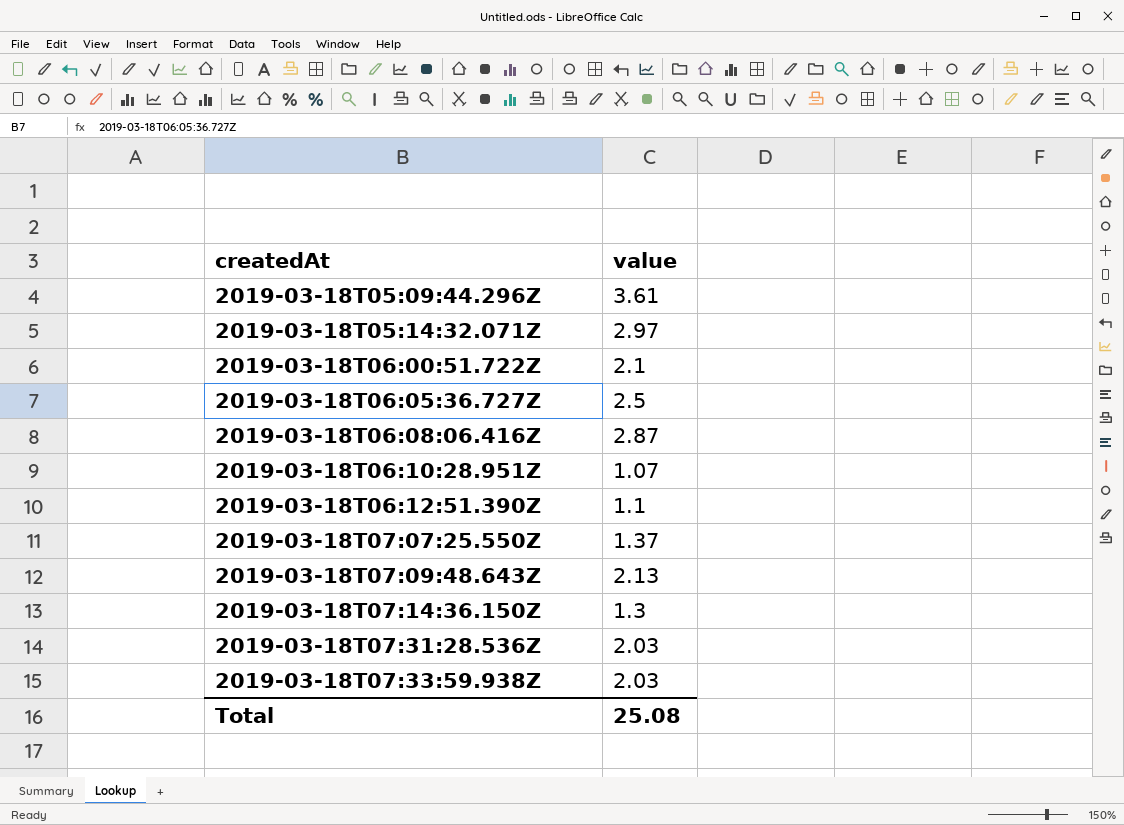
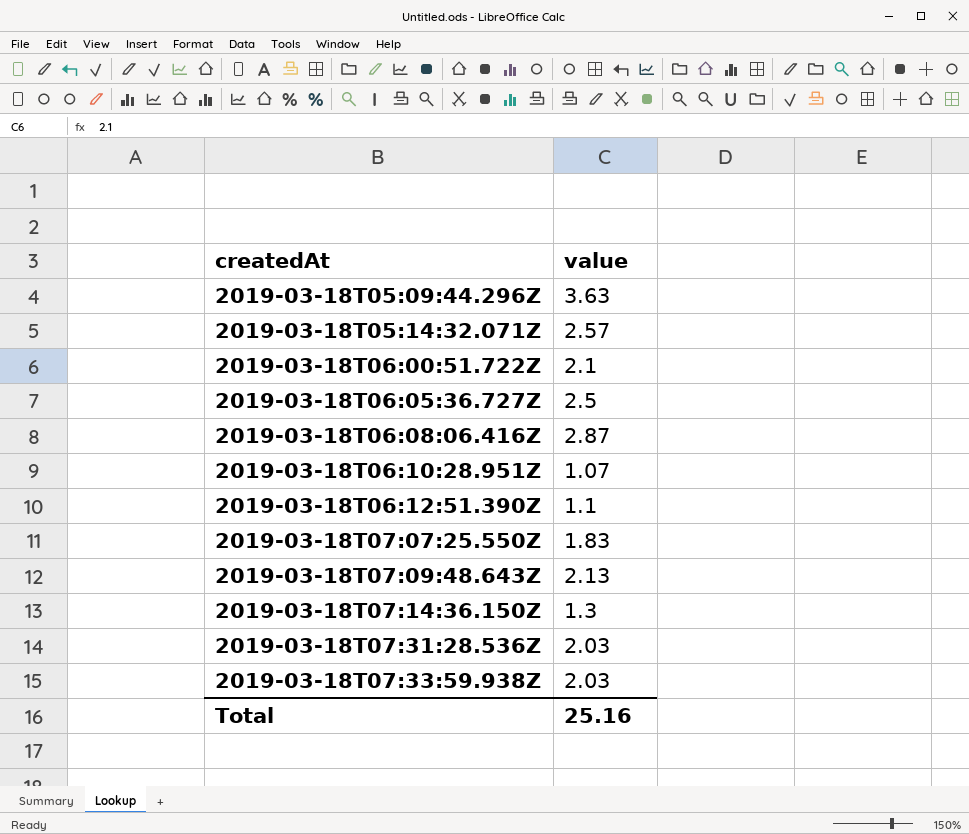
2019-03-18T05:09:44.296Z | value: 3.61 -> 3.63
2019-03-18T05:14:32.071Z | value: 2.97 -> 2.57
2019-03-18T07:07:25.550Z | value: 1.37 -> 1.83
Total | value: 25.08 -> 25.16

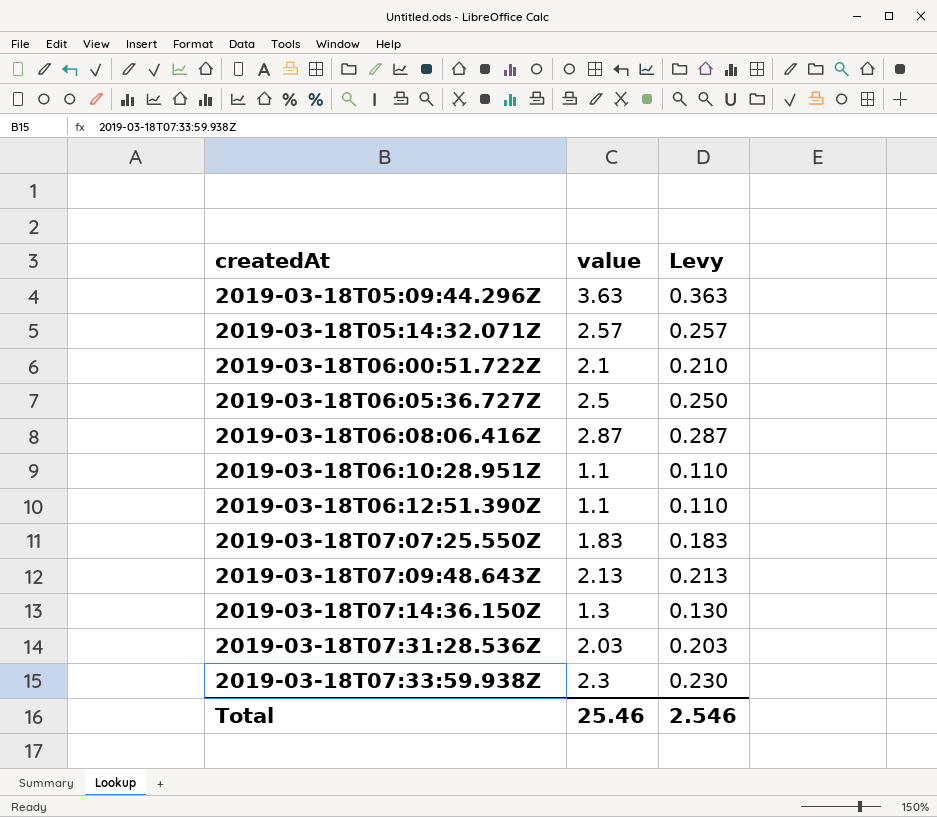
column Levy | formula: none -> [value] * 0.1
2019-03-18T06:10:28.951Z | value: 1.07 -> 1.1
2019-03-18T07:33:59.938Z | value: 2.03 -> 2.3
Total | value: 25.16 -> 25.46

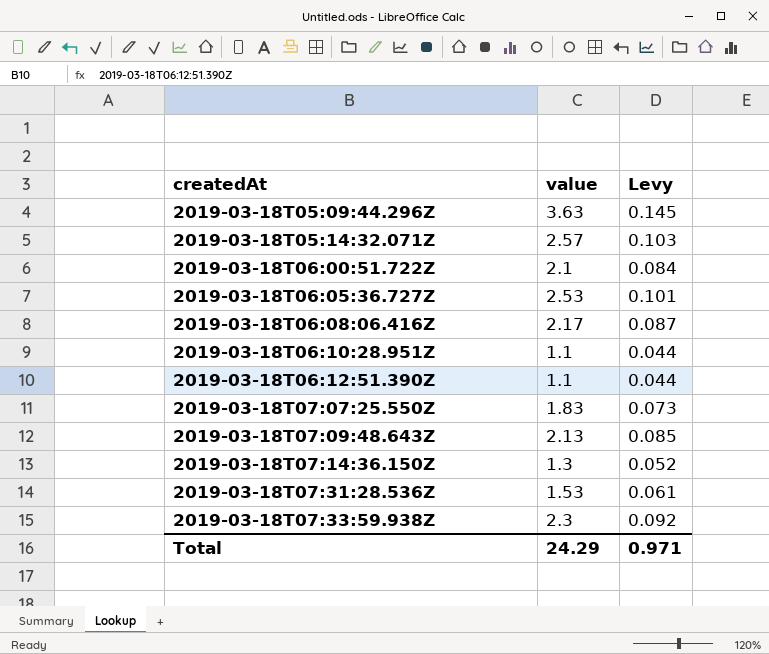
column Levy | formula: [value] * 0.1 -> [value] * 0.04
2019-03-18T06:05:36.727Z | value: 2.5 -> 2.53
2019-03-18T06:08:06.416Z | value: 2.87 -> 2.17
2019-03-18T07:31:28.536Z | value: 2.03 -> 1.53
Total | value: 25.46 -> 24.29
Total | Levy: 2.546 -> 0.971

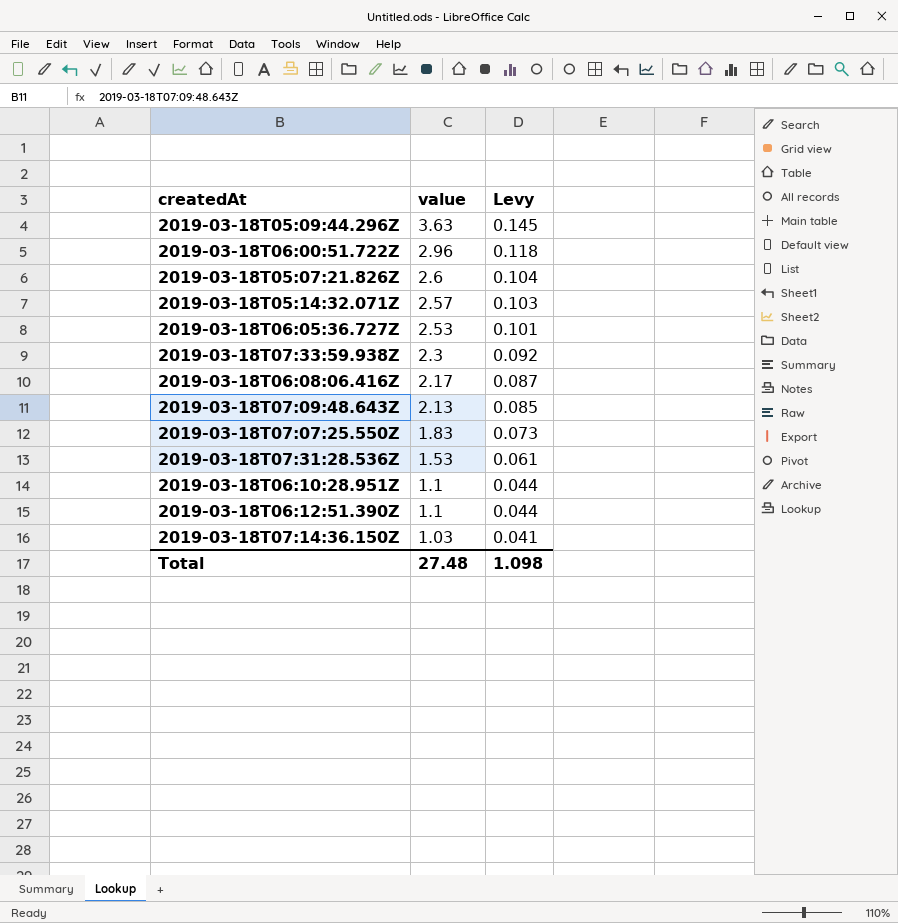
row order: createdAt ascending -> value descending
2019-03-18T06:00:51.722Z | value: 2.1 -> 2.96
2019-03-18T06:00:51.722Z | Levy: 0.084 -> 0.118
row 2019-03-18T05:07:21.826Z: none -> 2.6 | 0.104
2019-03-18T07:14:36.150Z | value: 1.3 -> 1.03
2019-03-18T07:14:36.150Z | Levy: 0.052 -> 0.041
Total | value: 24.29 -> 27.48
Total | Levy: 0.971 -> 1.098

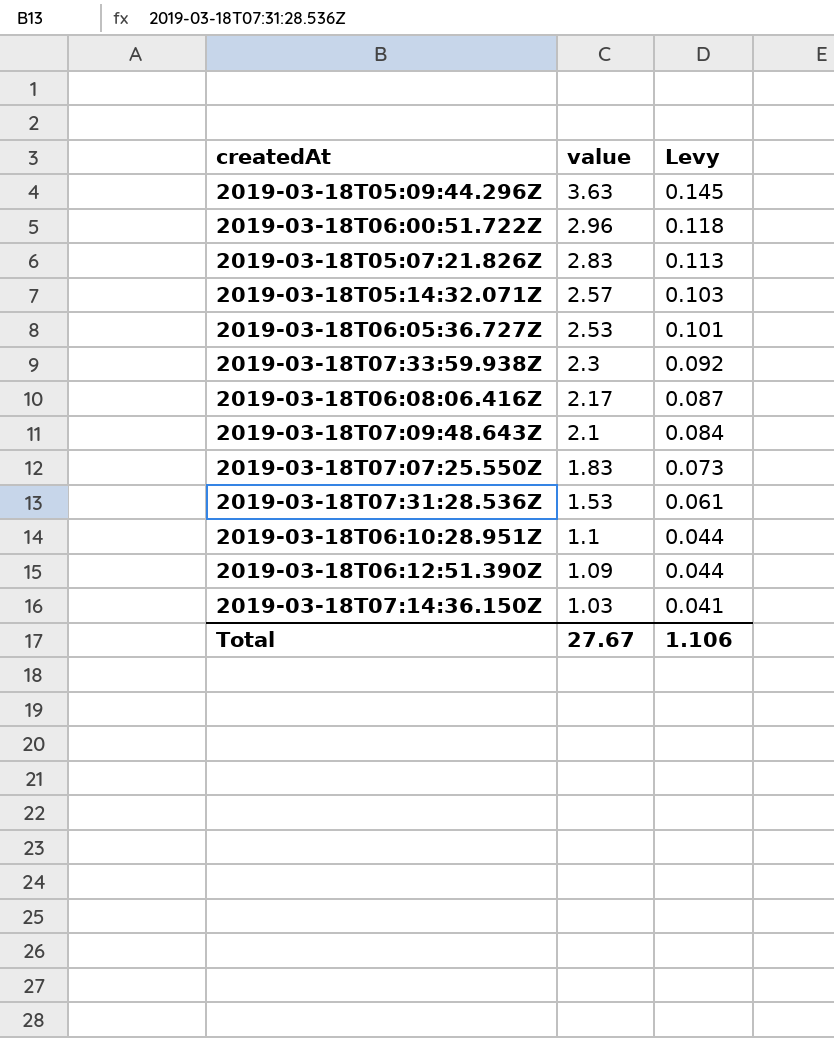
2019-03-18T05:07:21.826Z | value: 2.6 -> 2.83
2019-03-18T05:07:21.826Z | Levy: 0.104 -> 0.113
2019-03-18T07:09:48.643Z | value: 2.13 -> 2.1
2019-03-18T07:09:48.643Z | Levy: 0.085 -> 0.084
2019-03-18T06:12:51.390Z | value: 1.1 -> 1.09
Total | value: 27.48 -> 27.67
Total | Levy: 1.098 -> 1.106

